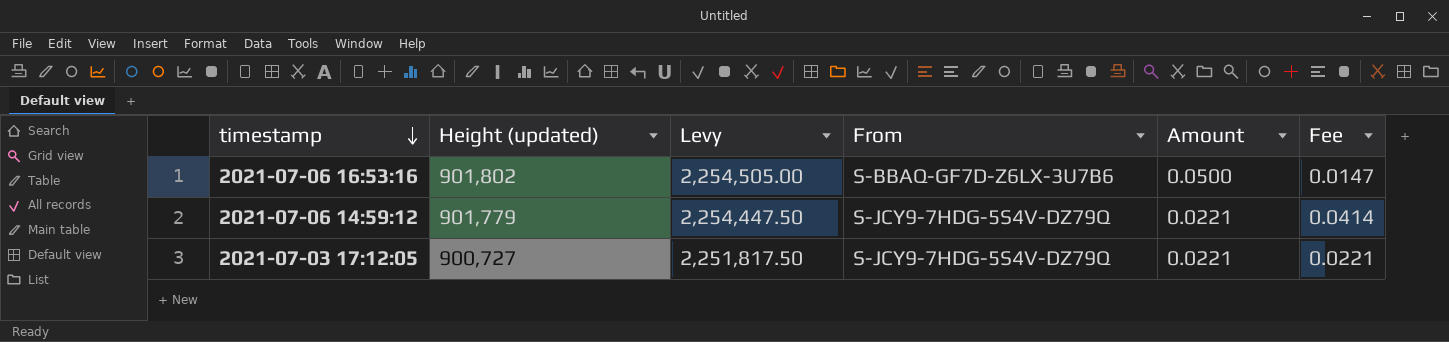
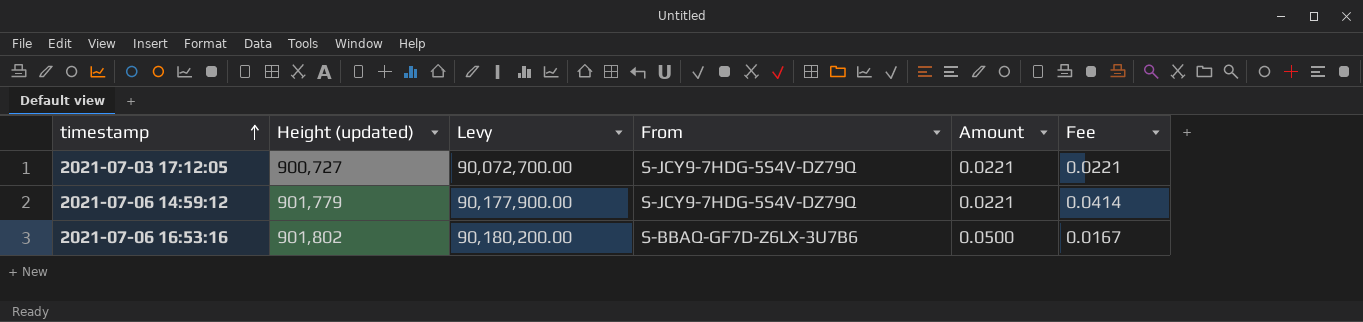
row order: timestamp descending -> timestamp ascending
column Levy | formula: [Height (updated)] * 2.5 -> [Height (updated)] * 100
2021-07-06 16:53:16 | Fee: 0.0147 -> 0.0167

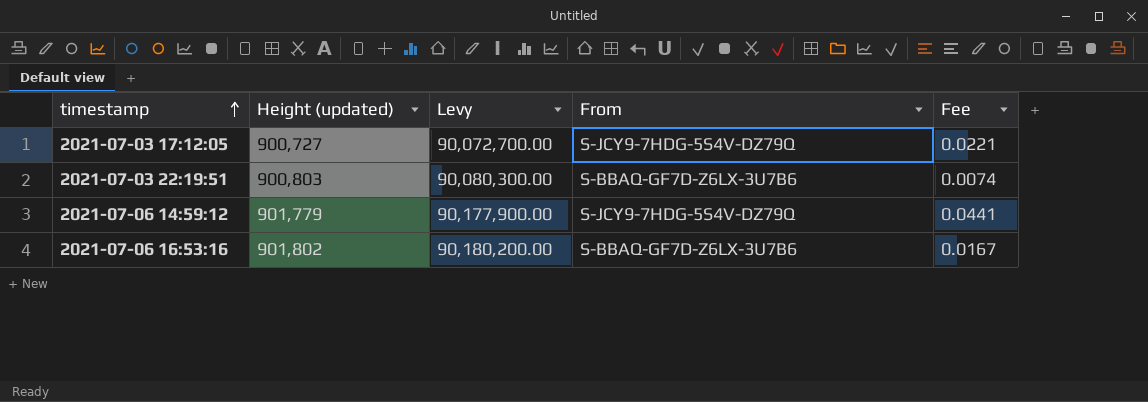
column Amount | position: 5 -> none
row 2021-07-03 22:19:51: none -> 900,803 | 90,080,300.00 | S-BBAQ-GF7D-Z6LX-3U7B6 | 0.0074
2021-07-06 14:59:12 | Fee: 0.0414 -> 0.0441

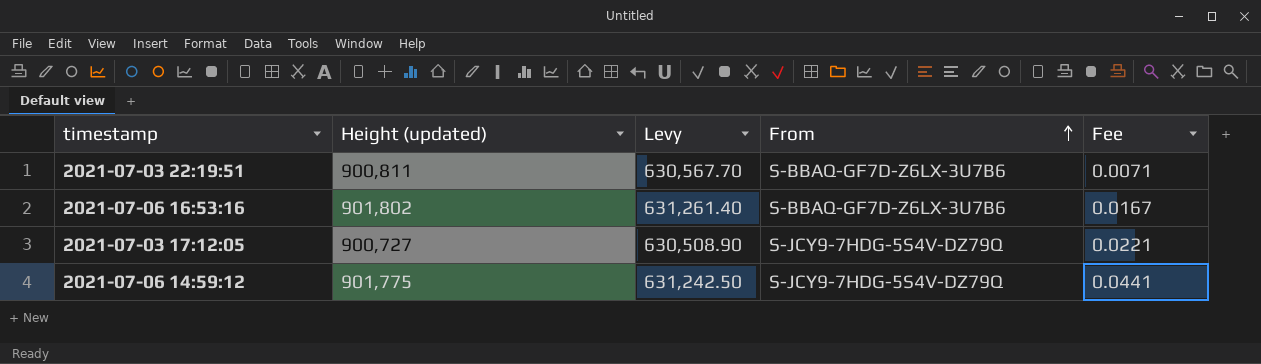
row order: timestamp ascending -> From ascending
column Levy | formula: [Height (updated)] * 100 -> [Height (updated)] * 0.7
2021-07-03 22:19:51 | Height (updated): 900,803 -> 900,811
2021-07-03 22:19:51 | Fee: 0.0074 -> 0.0071
2021-07-06 14:59:12 | Height (updated): 901,779 -> 901,775

